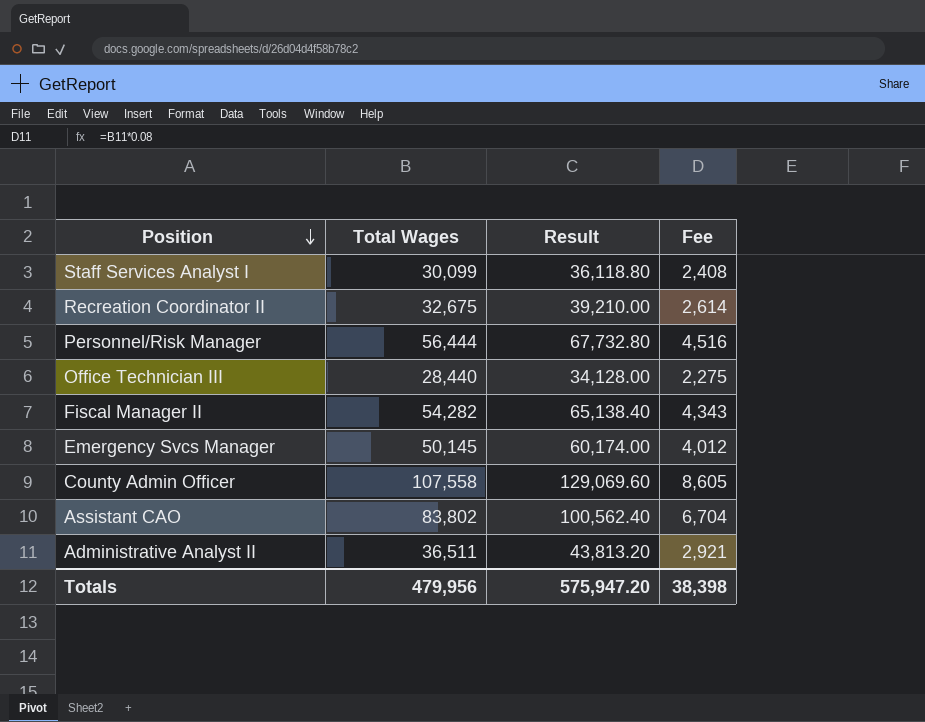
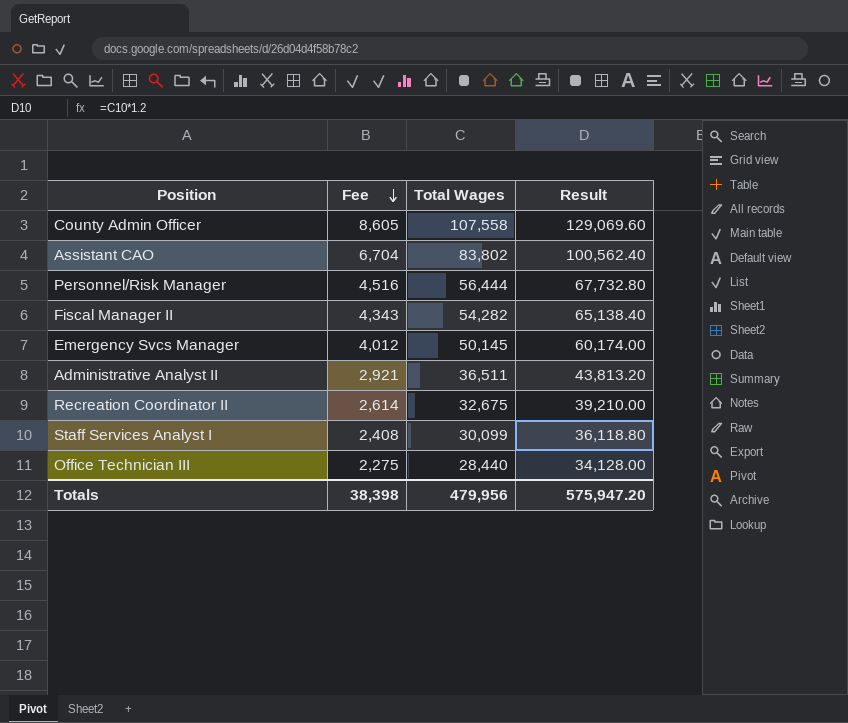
row order: Position descending -> Fee descending
column Fee | position: 4 -> 2

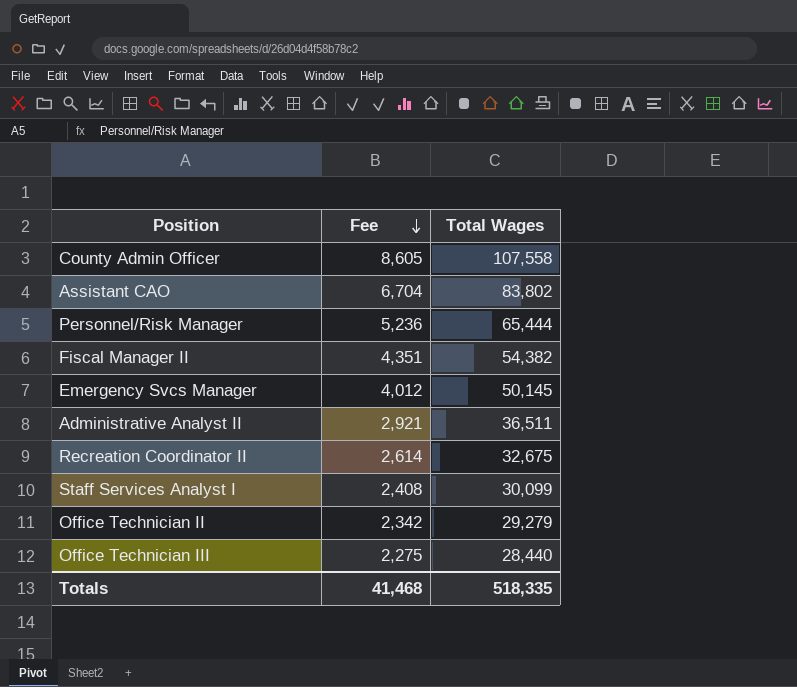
column Result | formula: [Total Wages] * 1.2 -> none
Personnel/Risk Manager | Fee: 4,516 -> 5,236
Personnel/Risk Manager | Total Wages: 56,444 -> 65,444
Fiscal Manager II | Fee: 4,343 -> 4,351
Fiscal Manager II | Total Wages: 54,282 -> 54,382
row Office Technician II: none -> 2,342 | 29,279
Totals | Fee: 38,398 -> 41,468
Totals | Total Wages: 479,956 -> 518,335

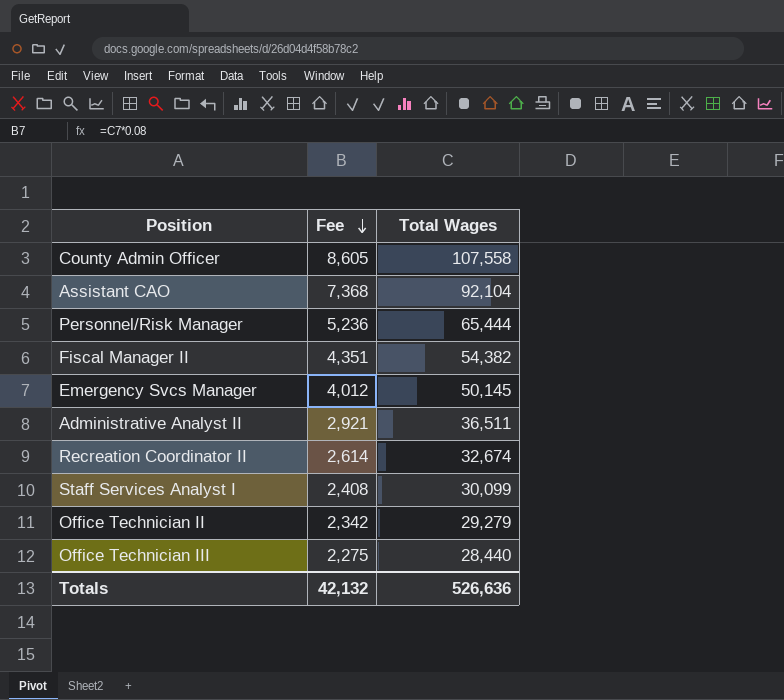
Assistant CAO | Fee: 6,704 -> 7,368
Assistant CAO | Total Wages: 83,802 -> 92,104
Recreation Coordinator II | Total Wages: 32,675 -> 32,674
Totals | Fee: 41,468 -> 42,132
Totals | Total Wages: 518,335 -> 526,636

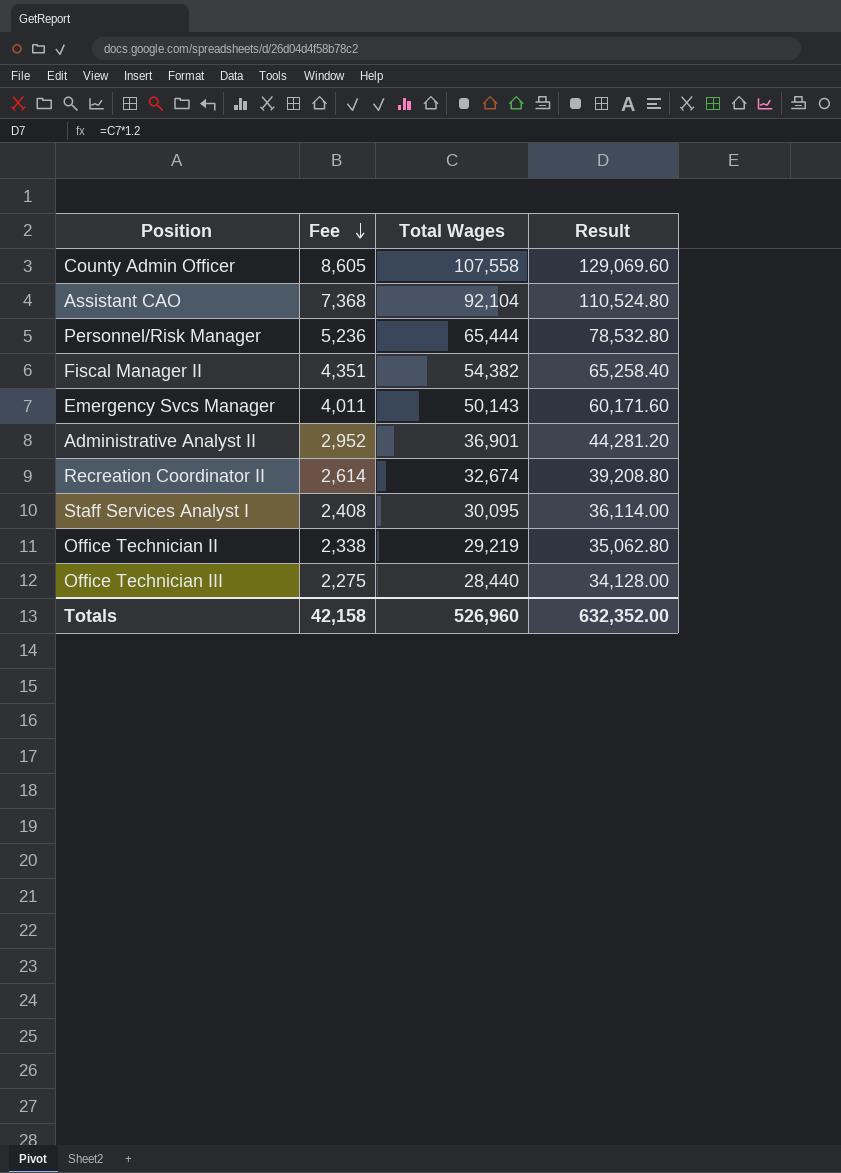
column Result | formula: none -> [Total Wages] * 1.2
Emergency Svcs Manager | Fee: 4,012 -> 4,011
Emergency Svcs Manager | Total Wages: 50,145 -> 50,143
Administrative Analyst II | Fee: 2,921 -> 2,952
Administrative Analyst II | Total Wages: 36,511 -> 36,901
Staff Services Analyst I | Total Wages: 30,099 -> 30,095
Office Technician II | Fee: 2,342 -> 2,338
Office Technician II | Total Wages: 29,279 -> 29,219
Totals | Fee: 42,132 -> 42,158
Totals | Total Wages: 526,636 -> 526,960

